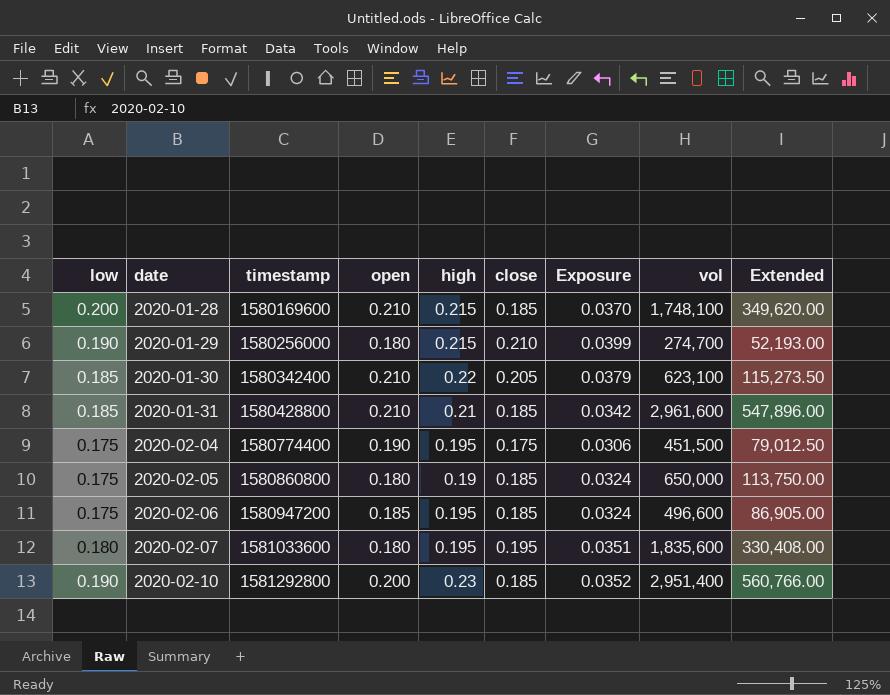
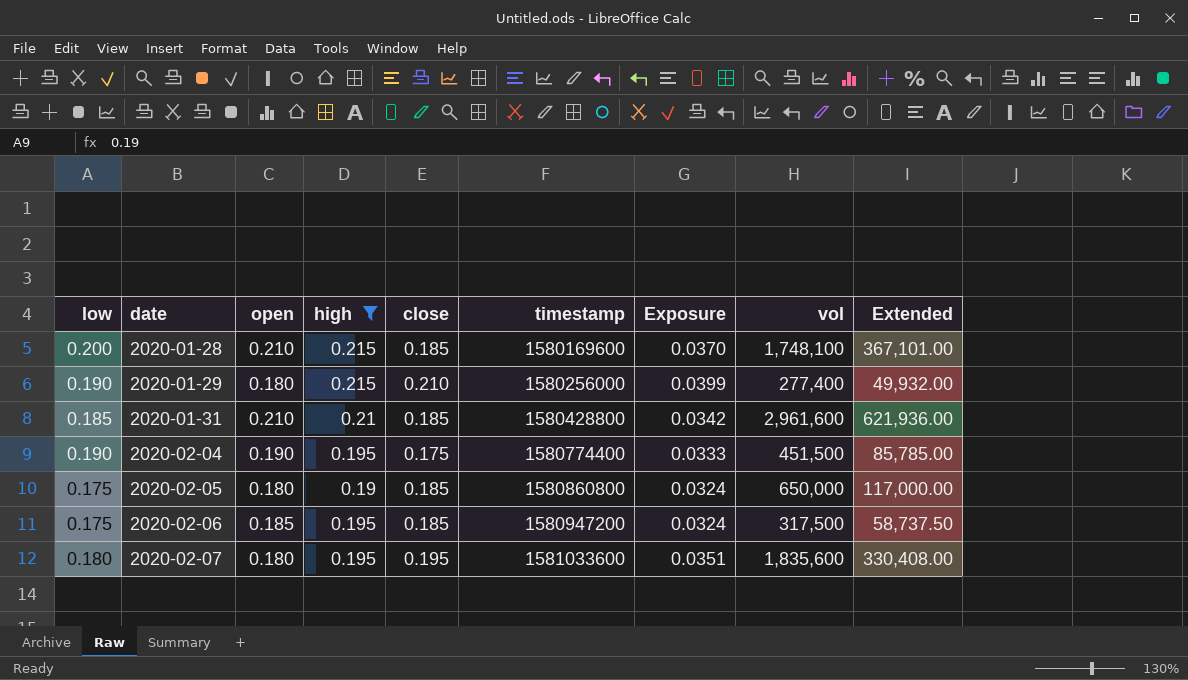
filter: none -> high <= 0.215
column timestamp | position: 3 -> 6
column Extended | formula: [low] * [vol] -> [open] * [vol]
2020-01-29 | vol: 274,700 -> 277,400
2020-02-04 | low: 0.175 -> 0.190
2020-02-04 | Exposure: 0.0306 -> 0.0333
2020-02-06 | vol: 496,600 -> 317,500

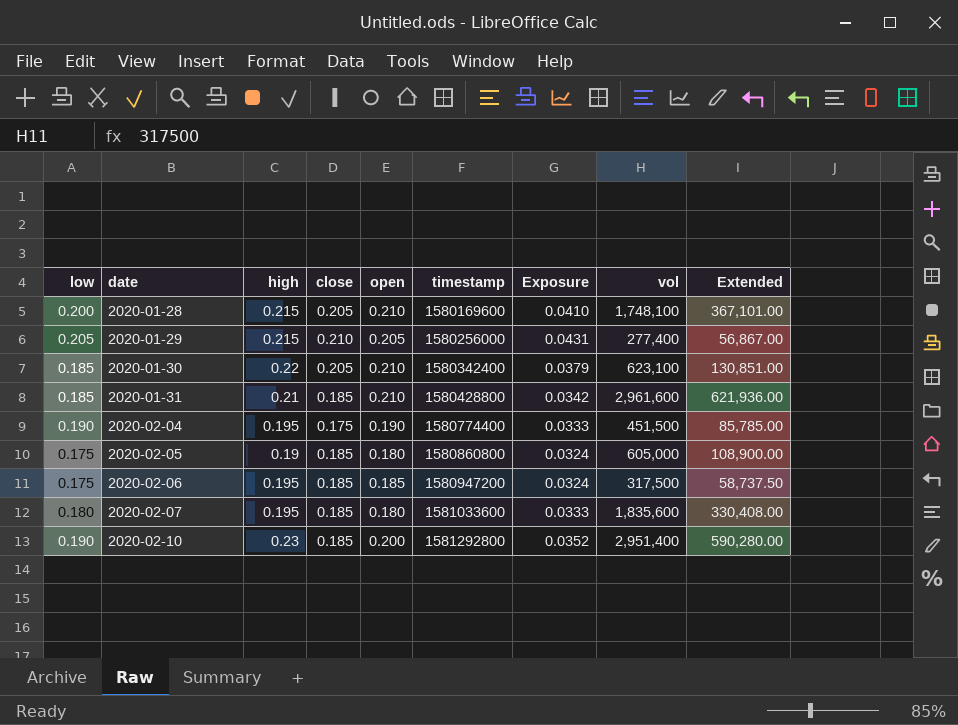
filter: high <= 0.215 -> none
column open | position: 3 -> 5
2020-01-28 | close: 0.185 -> 0.205
2020-01-28 | Exposure: 0.0370 -> 0.0410
2020-01-29 | low: 0.190 -> 0.205
2020-01-29 | open: 0.180 -> 0.205
2020-01-29 | Exposure: 0.0399 -> 0.0431
2020-01-29 | Extended: 49,932.00 -> 56,867.00
2020-02-05 | vol: 650,000 -> 605,000
2020-02-05 | Extended: 117,000.00 -> 108,900.00
2020-02-07 | close: 0.195 -> 0.185
2020-02-07 | Exposure: 0.0351 -> 0.0333

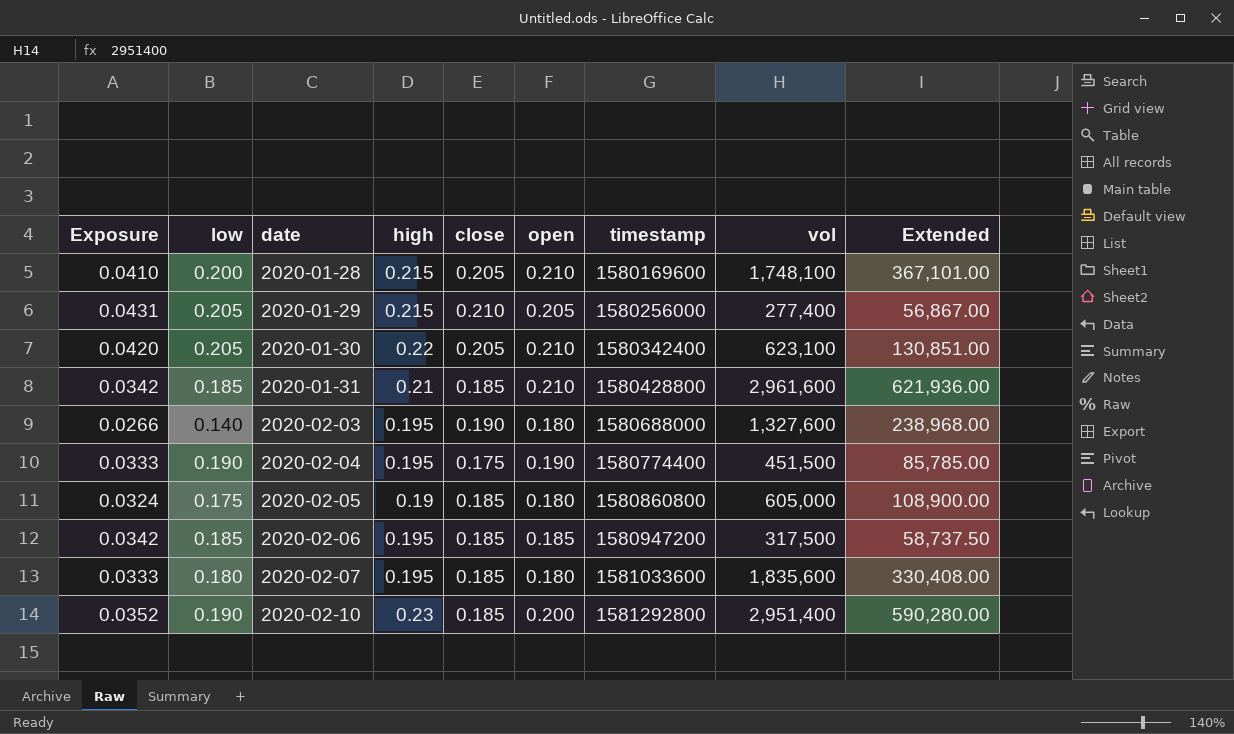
column Exposure | position: 7 -> 1
2020-01-30 | Exposure: 0.0379 -> 0.0420
2020-01-30 | low: 0.185 -> 0.205
row 2020-02-03: none -> 0.0266 | 0.140 | 0.195 | 0.190 | 0.180 | 1580688000 | 1,327,600 | 238,968.00
2020-02-06 | Exposure: 0.0324 -> 0.0342
2020-02-06 | low: 0.175 -> 0.185

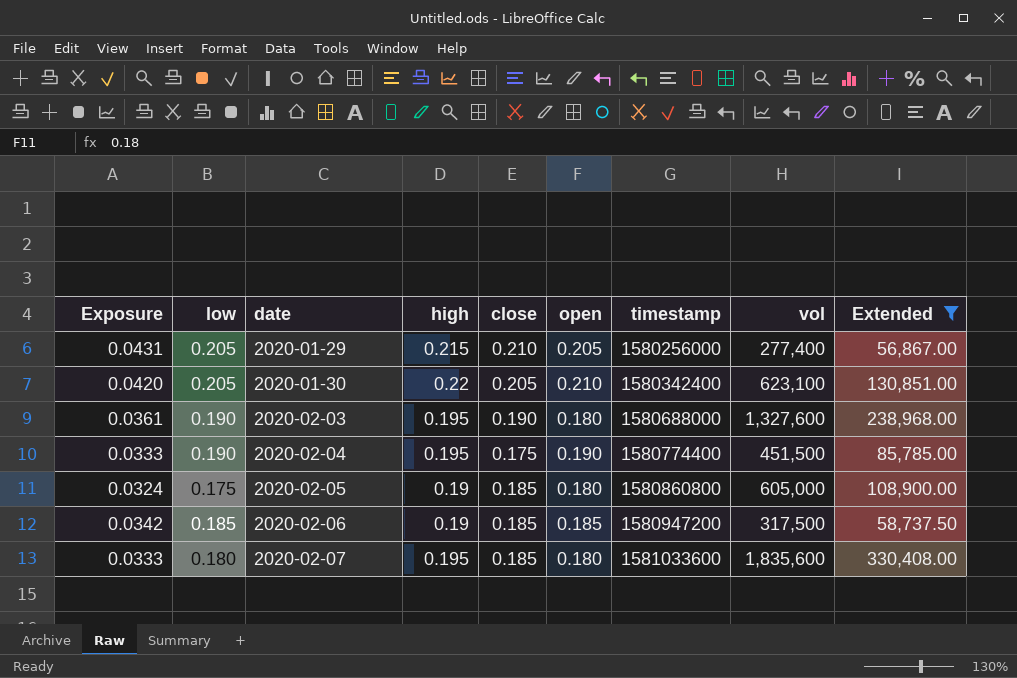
filter: none -> Extended <= 330,408.00
2020-02-03 | Exposure: 0.0266 -> 0.0361
2020-02-03 | low: 0.140 -> 0.190
2020-02-06 | high: 0.195 -> 0.19

